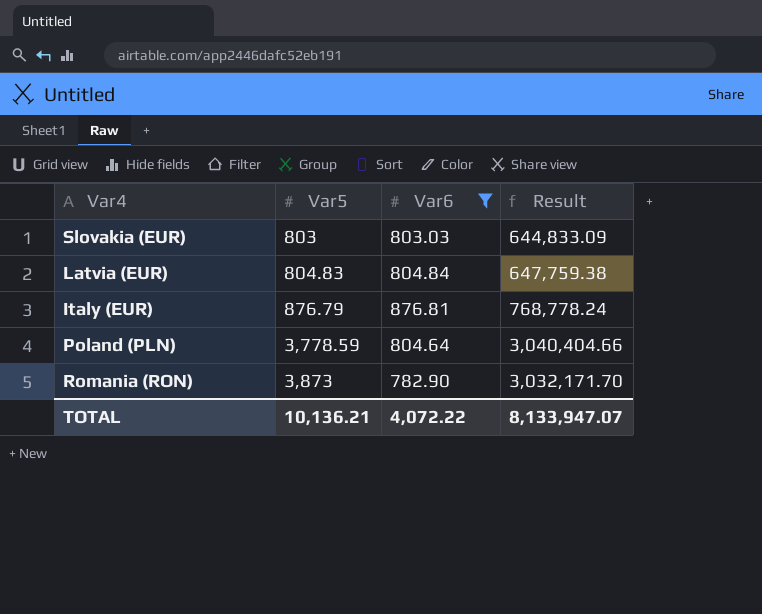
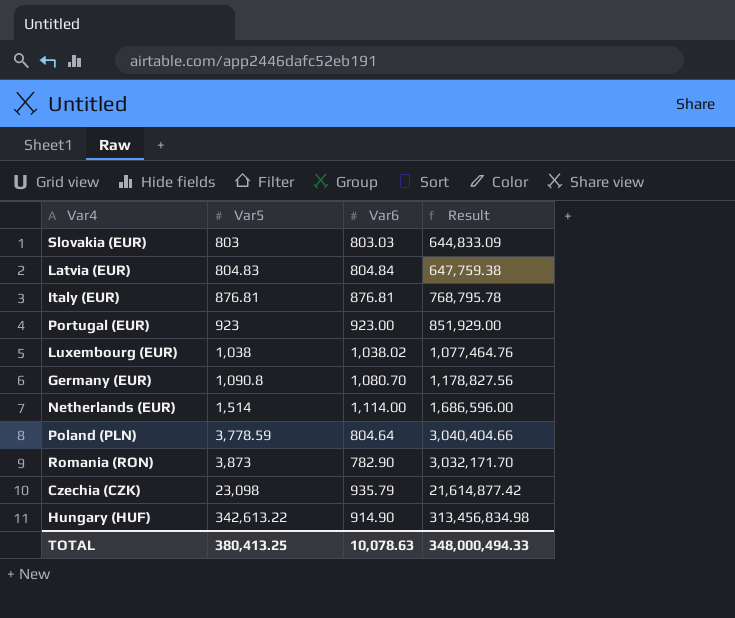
filter: Var6 <= 876.81 -> none
Italy (EUR) | Var5: 876.79 -> 876.81
Italy (EUR) | Result: 768,778.24 -> 768,795.78
TOTAL | Var5: 10,136.21 -> 380,413.25
TOTAL | Var6: 4,072.22 -> 10,078.63
TOTAL | Result: 8,133,947.07 -> 348,000,494.33

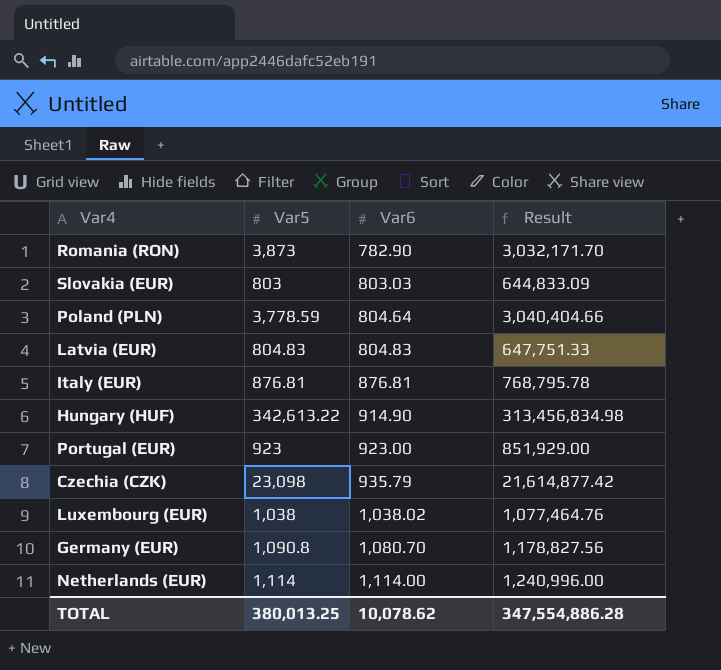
row order: Var5 ascending -> Var6 ascending
Latvia (EUR) | Var6: 804.84 -> 804.83
Latvia (EUR) | Result: 647,759.38 -> 647,751.33
Netherlands (EUR) | Var5: 1,514 -> 1,114
Netherlands (EUR) | Result: 1,686,596.00 -> 1,240,996.00
TOTAL | Var5: 380,413.25 -> 380,013.25
TOTAL | Var6: 10,078.63 -> 10,078.62
TOTAL | Result: 348,000,494.33 -> 347,554,886.28

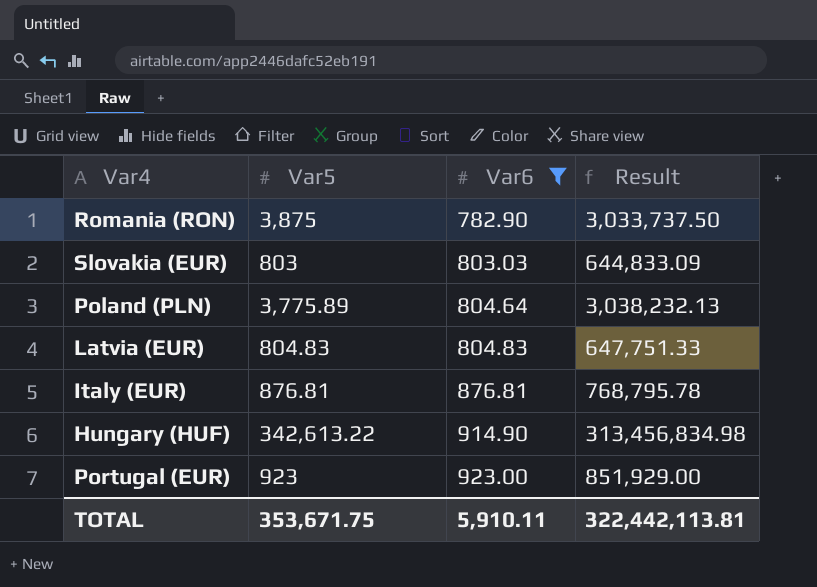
filter: none -> Var6 <= 923.00
Romania (RON) | Var5: 3,873 -> 3,875
Romania (RON) | Result: 3,032,171.70 -> 3,033,737.50
Poland (PLN) | Var5: 3,778.59 -> 3,775.89
Poland (PLN) | Result: 3,040,404.66 -> 3,038,232.13
TOTAL | Var5: 380,013.25 -> 353,671.75
TOTAL | Var6: 10,078.62 -> 5,910.11
TOTAL | Result: 347,554,886.28 -> 322,442,113.81

